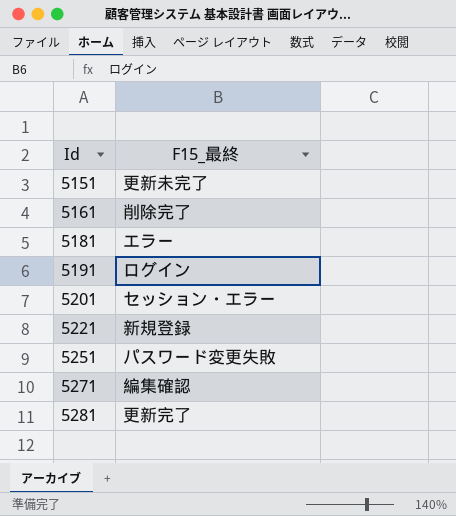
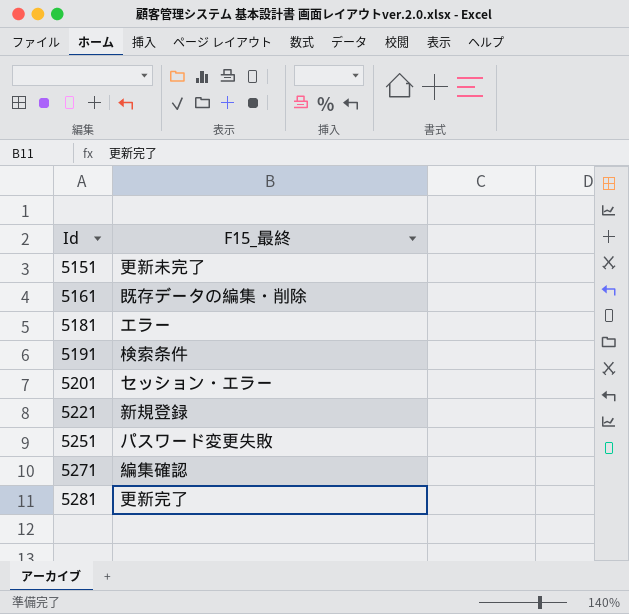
5161 | F15_最終: 削除完了 -> 既存データの編集・削除
5191 | F15_最終: ログイン -> 検索条件

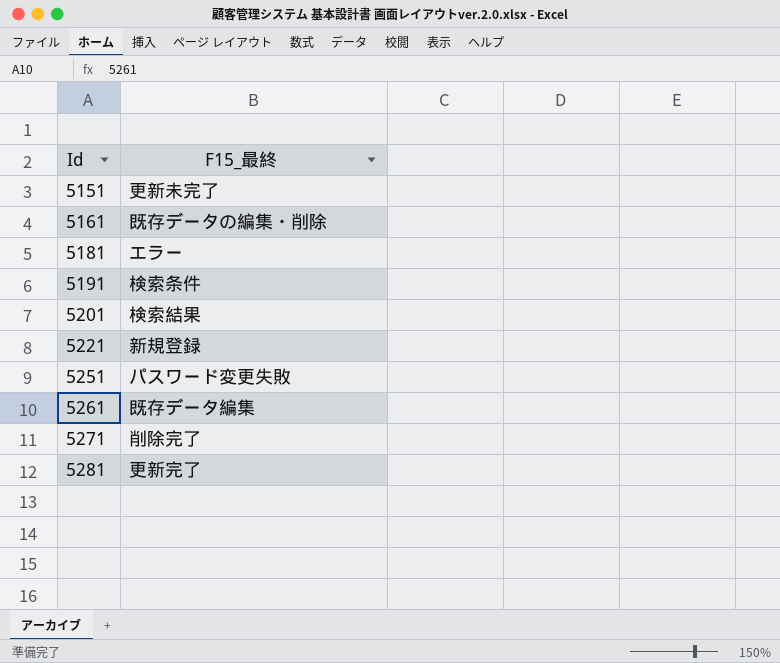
5201 | F15_最終: セッション・エラー -> 検索結果
row 5261: none -> 既存データ編集
5271 | F15_最終: 編集確認 -> 削除完了

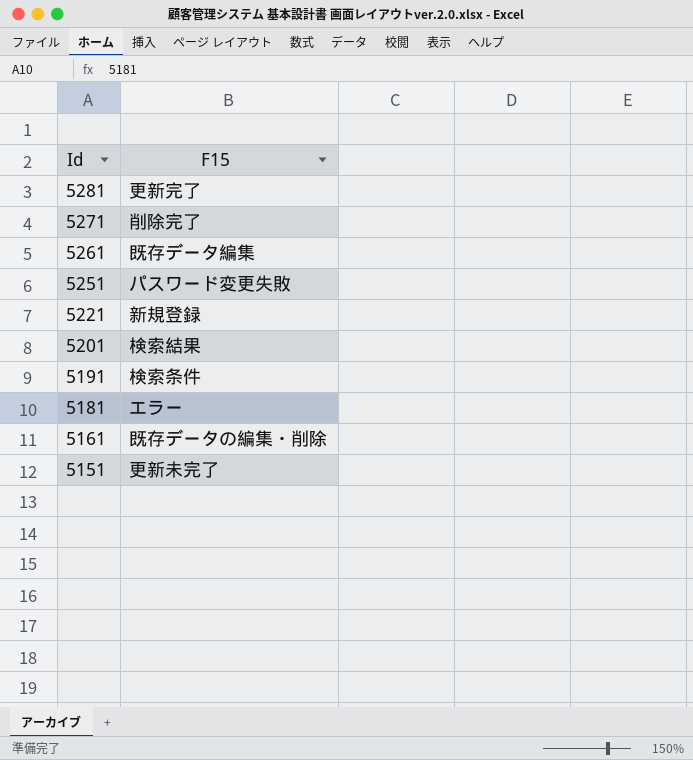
row order: Id ascending -> Id descending
column name: F15_最終 -> F15

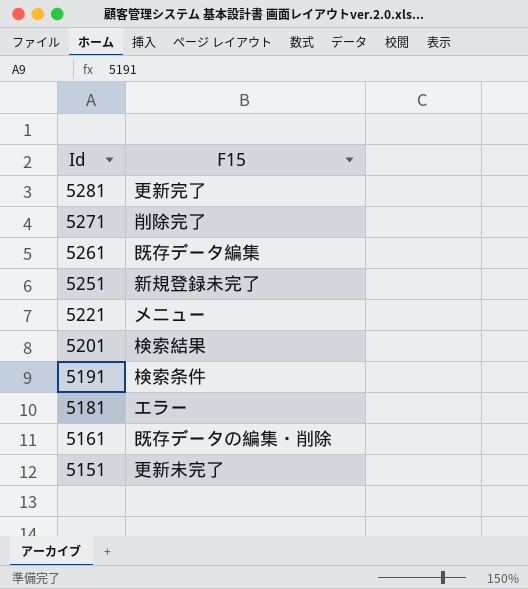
5251 | F15: パスワード変更失敗 -> 新規登録未完了
5221 | F15: 新規登録 -> メニュー

